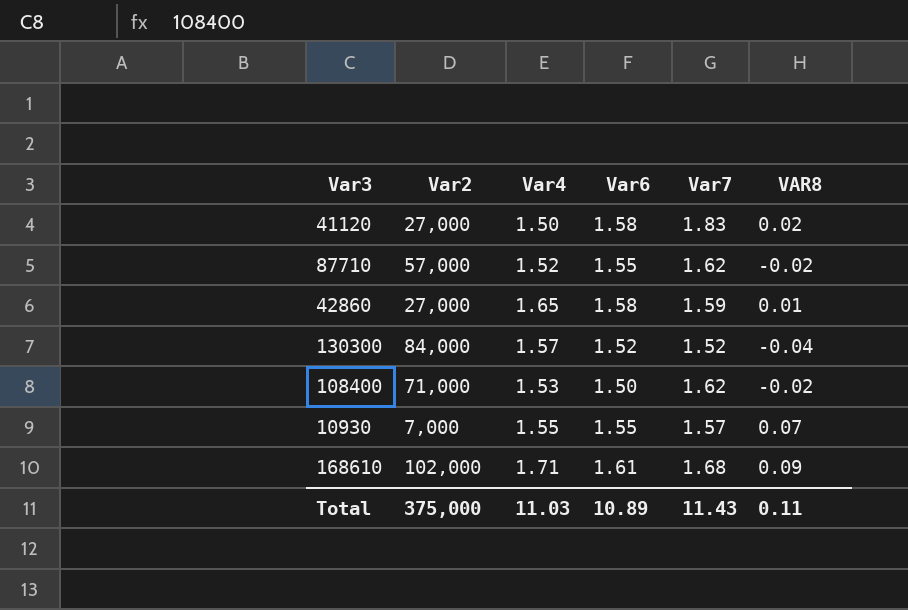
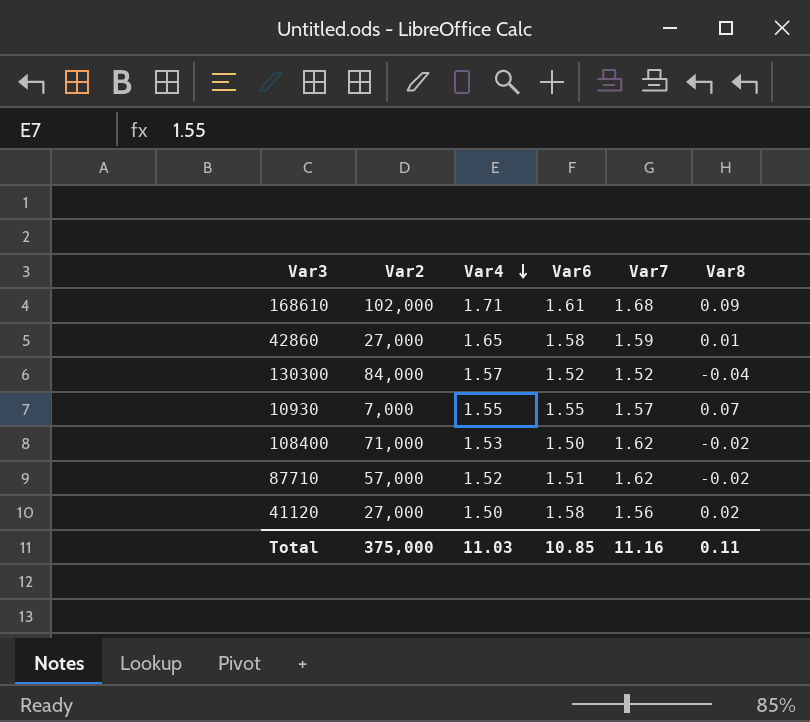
row order: none -> Var4 descending
column name: VAR8 -> Var8
87710 | Var6: 1.55 -> 1.51
41120 | Var7: 1.83 -> 1.56
Total | Var6: 10.89 -> 10.85
Total | Var7: 11.43 -> 11.16

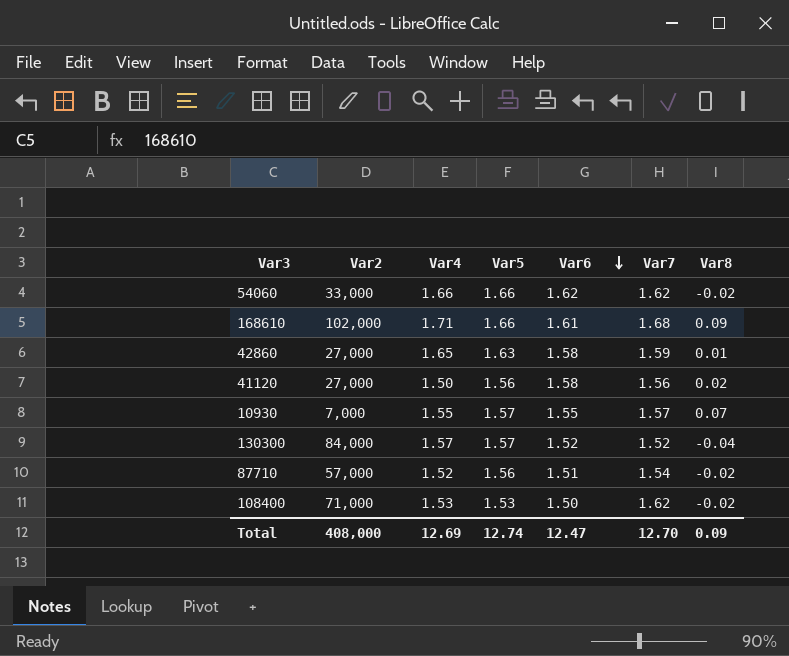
row order: Var4 descending -> Var6 descending
column Var5 | position: none -> 4
row 54060: none -> 33,000 | 1.66 | 1.66 | 1.62 | 1.62 | -0.02
87710 | Var7: 1.62 -> 1.54
Total | Var2: 375,000 -> 408,000
Total | Var4: 11.03 -> 12.69
Total | Var6: 10.85 -> 12.47
Total | Var7: 11.16 -> 12.70
Total | Var8: 0.11 -> 0.09

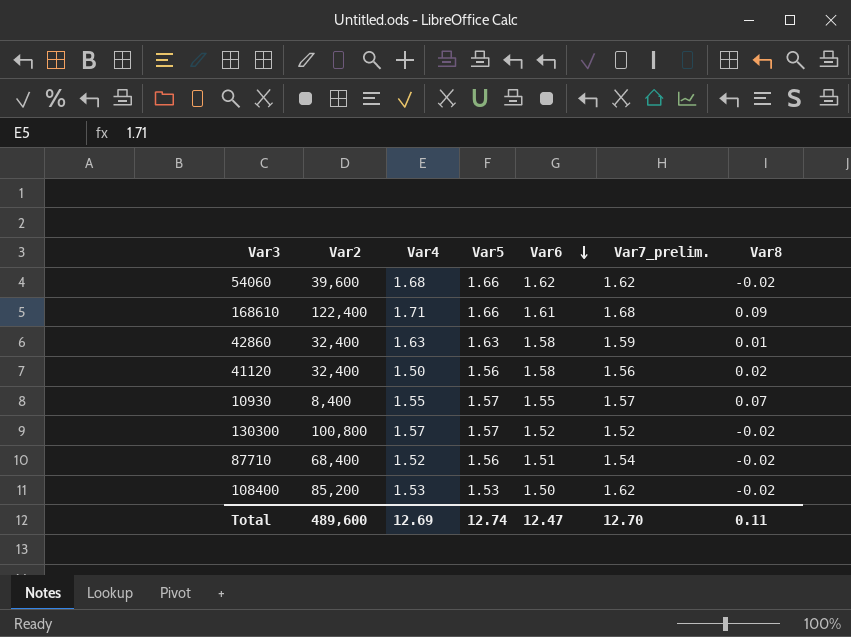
column name: Var7 -> Var7_prelim.
54060 | Var2: 33,000 -> 39,600
54060 | Var4: 1.66 -> 1.68
168610 | Var2: 102,000 -> 122,400
42860 | Var2: 27,000 -> 32,400
42860 | Var4: 1.65 -> 1.63
41120 | Var2: 27,000 -> 32,400
10930 | Var2: 7,000 -> 8,400
130300 | Var2: 84,000 -> 100,800
130300 | Var8: -0.04 -> -0.02
87710 | Var2: 57,000 -> 68,400
108400 | Var2: 71,000 -> 85,200
Total | Var2: 408,000 -> 489,600
Total | Var8: 0.09 -> 0.11

